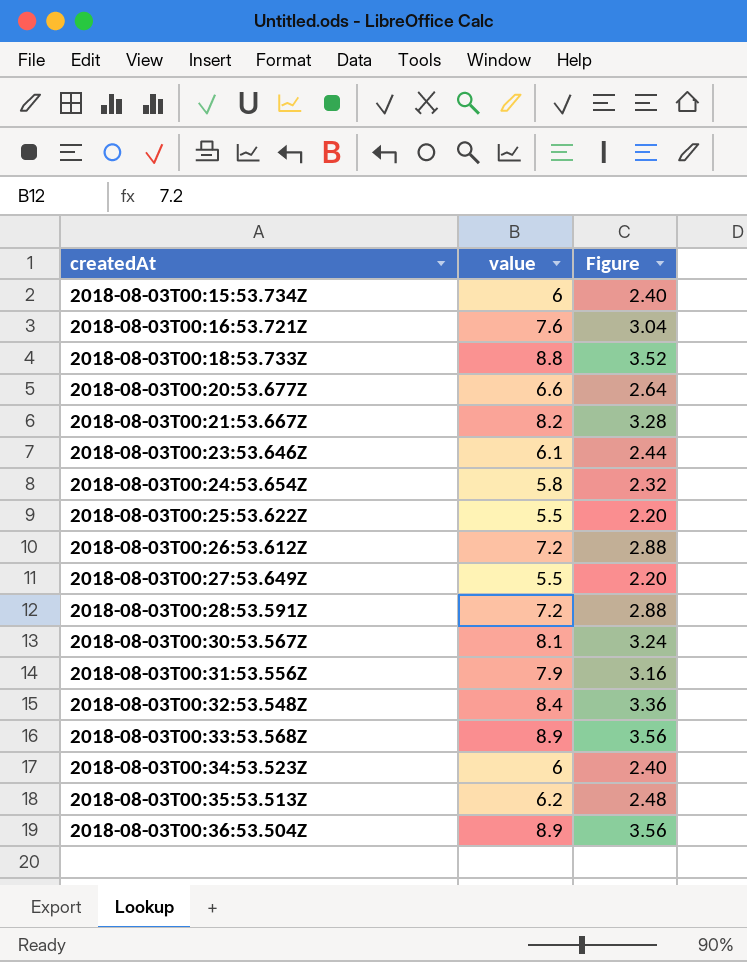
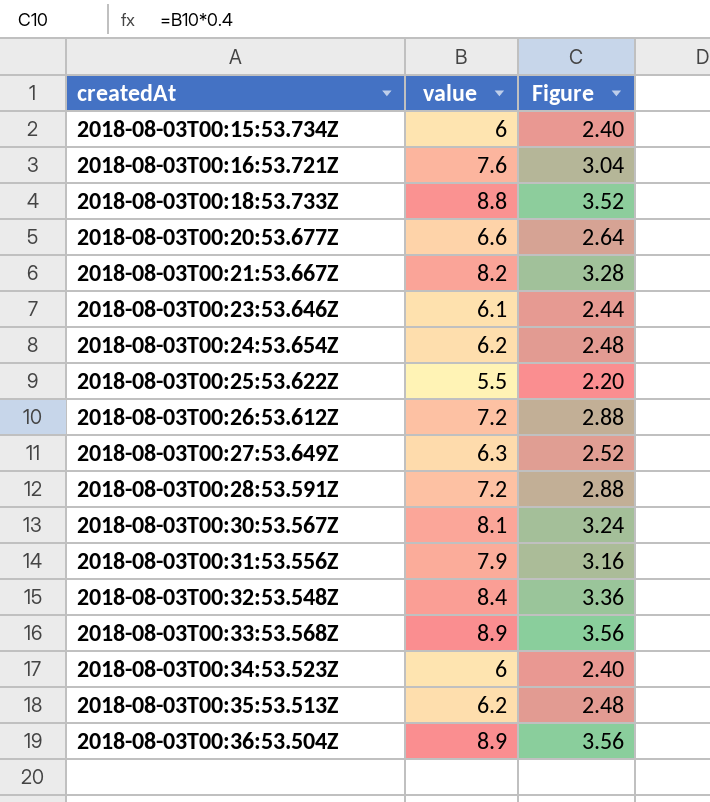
2018-08-03T00:24:53.654Z | value: 5.8 -> 6.2
2018-08-03T00:24:53.654Z | Figure: 2.32 -> 2.48
2018-08-03T00:27:53.649Z | value: 5.5 -> 6.3
2018-08-03T00:27:53.649Z | Figure: 2.20 -> 2.52

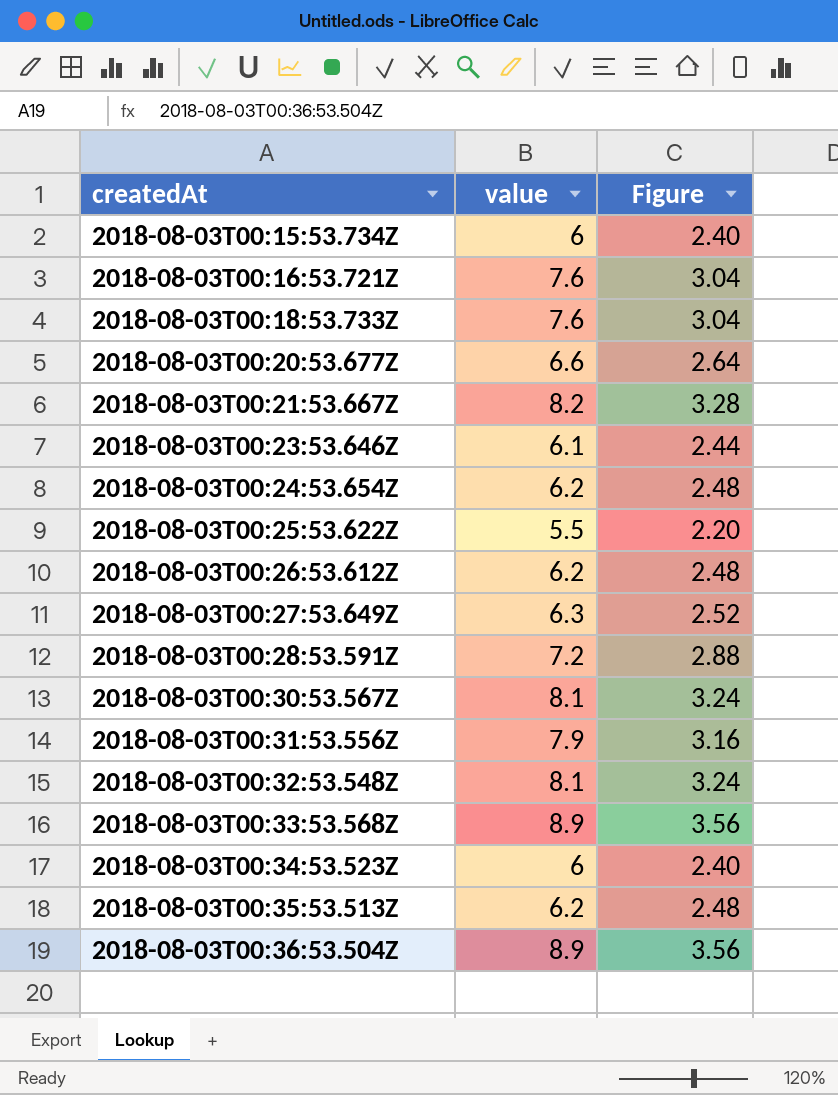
2018-08-03T00:18:53.733Z | value: 8.8 -> 7.6
2018-08-03T00:18:53.733Z | Figure: 3.52 -> 3.04
2018-08-03T00:26:53.612Z | value: 7.2 -> 6.2
2018-08-03T00:26:53.612Z | Figure: 2.88 -> 2.48
2018-08-03T00:32:53.548Z | value: 8.4 -> 8.1
2018-08-03T00:32:53.548Z | Figure: 3.36 -> 3.24

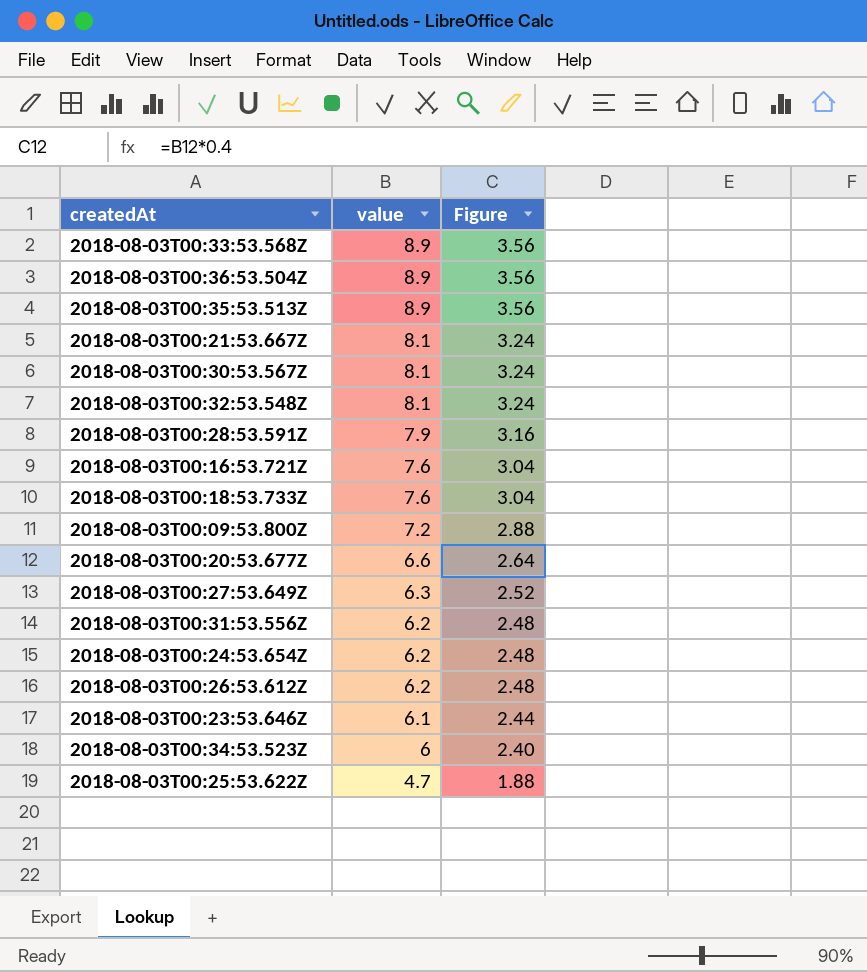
row order: createdAt ascending -> value descending
row 2018-08-03T00:15:53.734Z: 6 | 2.40 -> none
2018-08-03T00:35:53.513Z | value: 6.2 -> 8.9
2018-08-03T00:35:53.513Z | Figure: 2.48 -> 3.56
2018-08-03T00:21:53.667Z | value: 8.2 -> 8.1
2018-08-03T00:21:53.667Z | Figure: 3.28 -> 3.24
2018-08-03T00:28:53.591Z | value: 7.2 -> 7.9
2018-08-03T00:28:53.591Z | Figure: 2.88 -> 3.16
row 2018-08-03T00:09:53.800Z: none -> 7.2 | 2.88
2018-08-03T00:31:53.556Z | value: 7.9 -> 6.2
2018-08-03T00:31:53.556Z | Figure: 3.16 -> 2.48
2018-08-03T00:25:53.622Z | value: 5.5 -> 4.7
2018-08-03T00:25:53.622Z | Figure: 2.20 -> 1.88

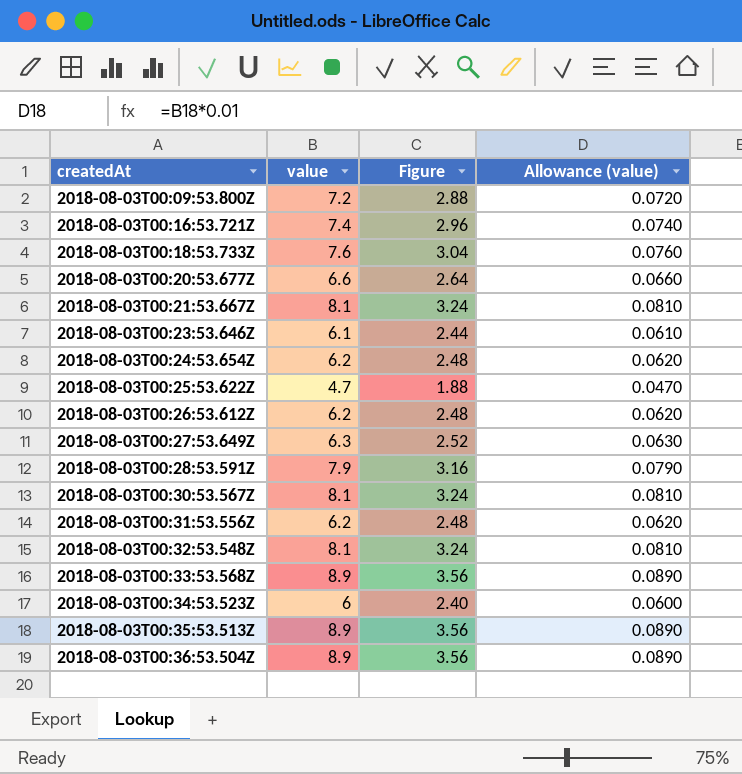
row order: value descending -> createdAt ascending
column Allowance (value) | formula: none -> [value] * 0.01
2018-08-03T00:16:53.721Z | value: 7.6 -> 7.4
2018-08-03T00:16:53.721Z | Figure: 3.04 -> 2.96

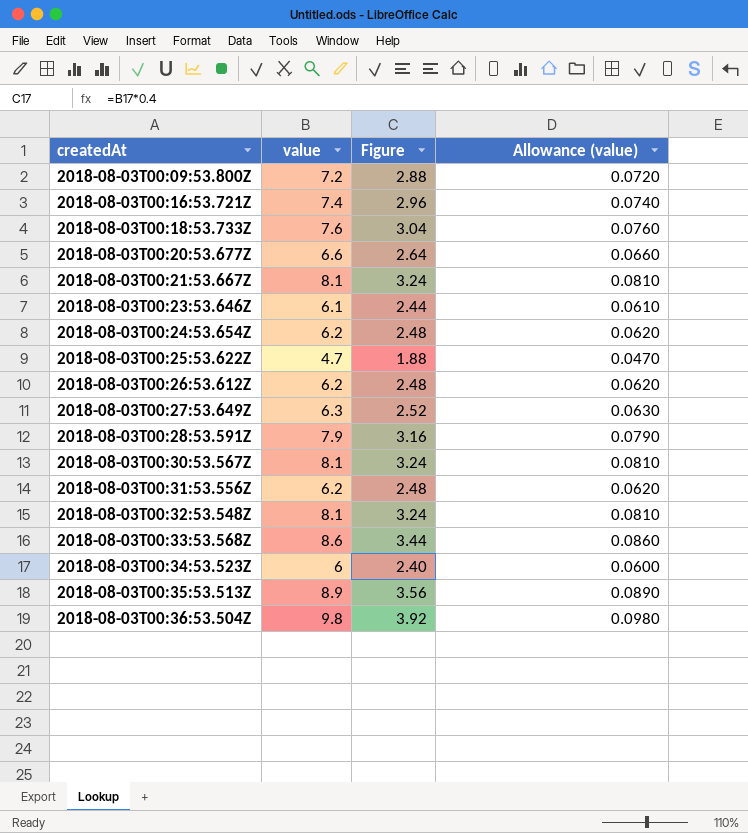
2018-08-03T00:33:53.568Z | value: 8.9 -> 8.6
2018-08-03T00:33:53.568Z | Figure: 3.56 -> 3.44
2018-08-03T00:33:53.568Z | Allowance (value): 0.0890 -> 0.0860
2018-08-03T00:36:53.504Z | value: 8.9 -> 9.8
2018-08-03T00:36:53.504Z | Figure: 3.56 -> 3.92
2018-08-03T00:36:53.504Z | Allowance (value): 0.0890 -> 0.0980

